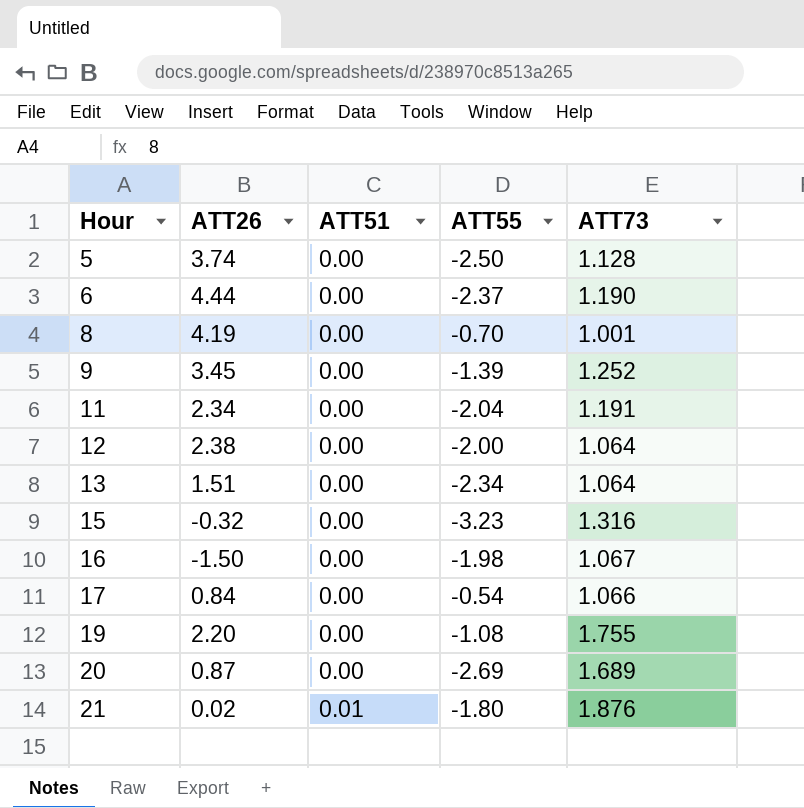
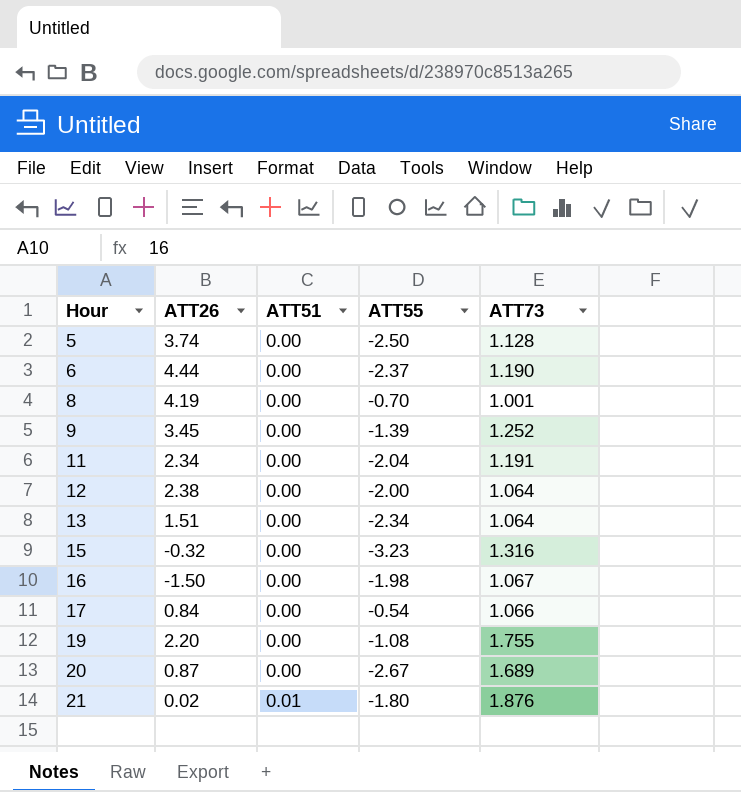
20 | ATT55: -2.69 -> -2.67

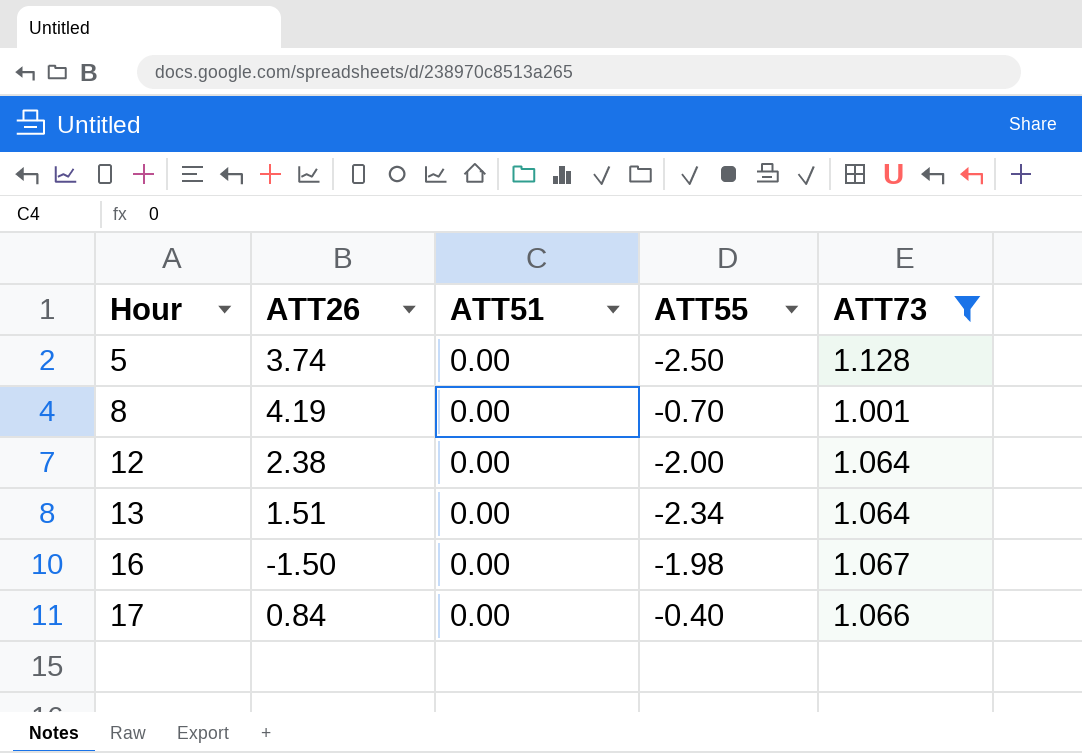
filter: none -> ATT73 <= 1.128
17 | ATT55: -0.54 -> -0.40

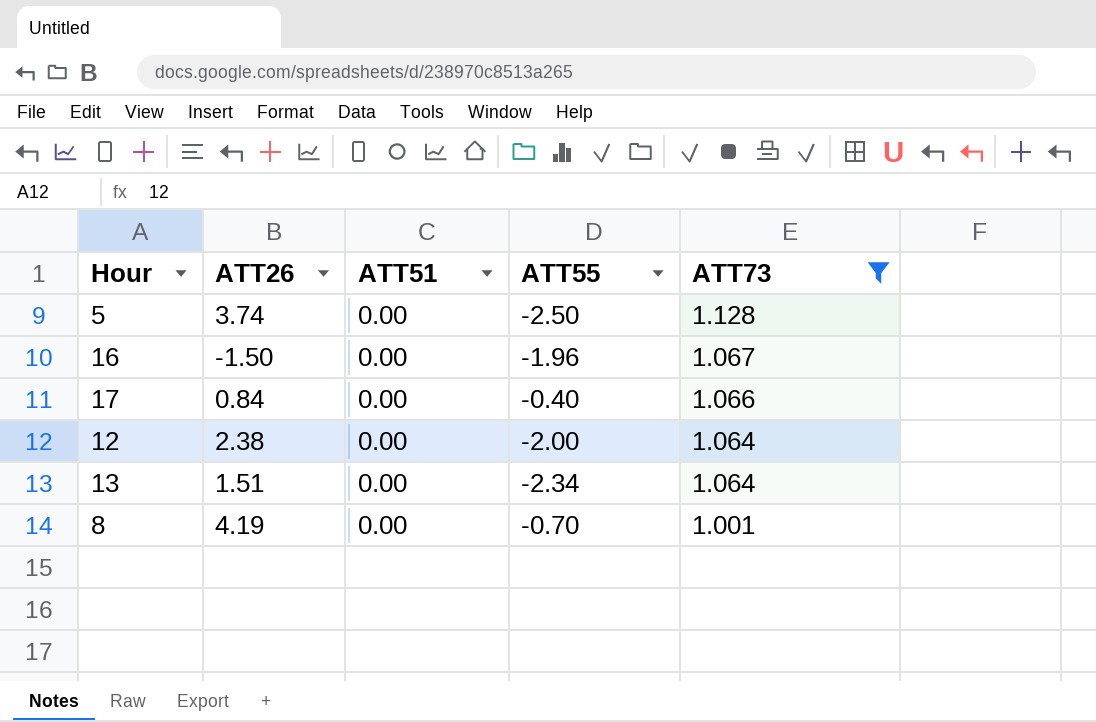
row order: Hour ascending -> ATT73 descending
16 | ATT55: -1.98 -> -1.96

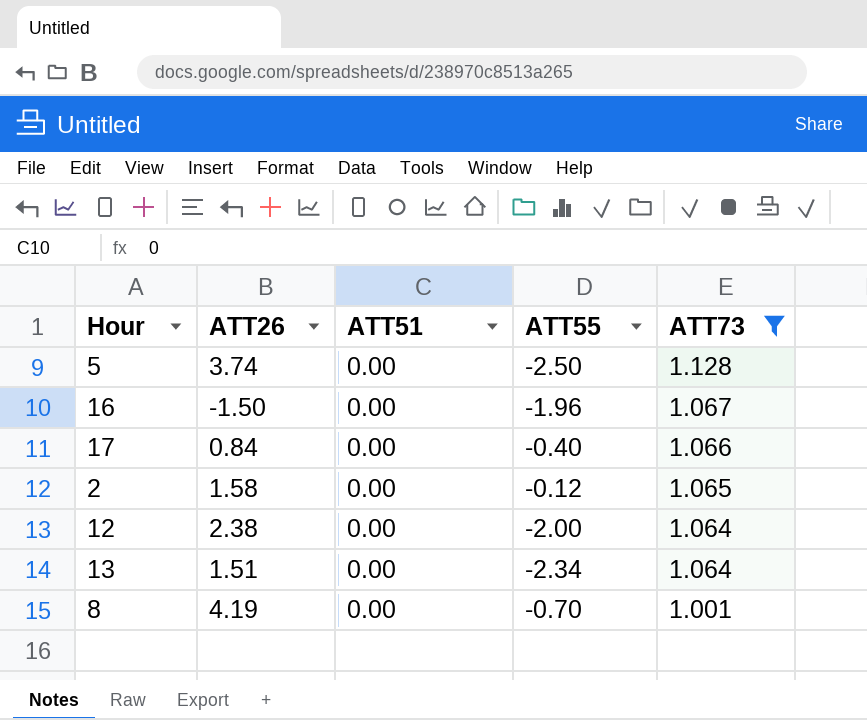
row 2: none -> 1.58 | 0.00 | -0.12 | 1.065

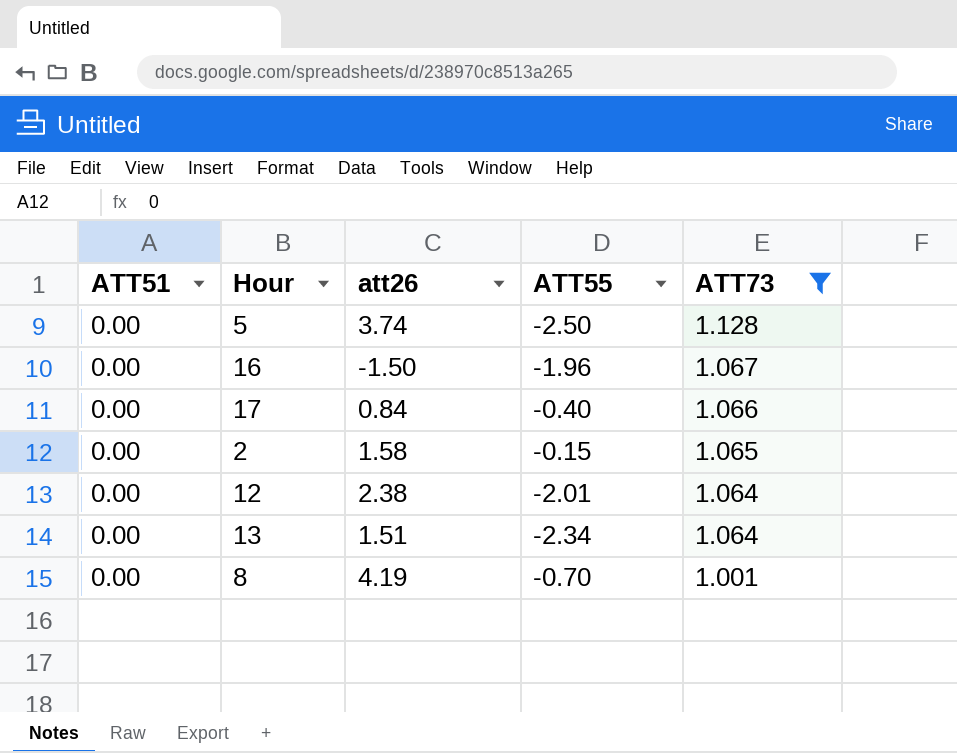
column ATT51 | position: 3 -> 1
column name: ATT26 -> att26
2 | ATT55: -0.12 -> -0.15
12 | ATT55: -2.00 -> -2.01

